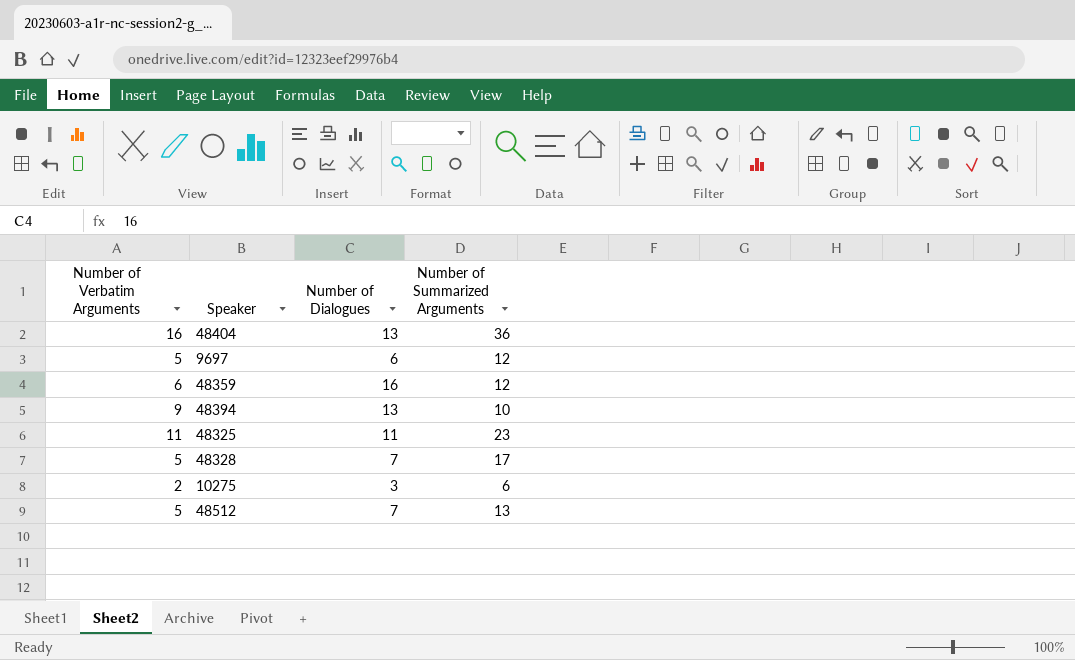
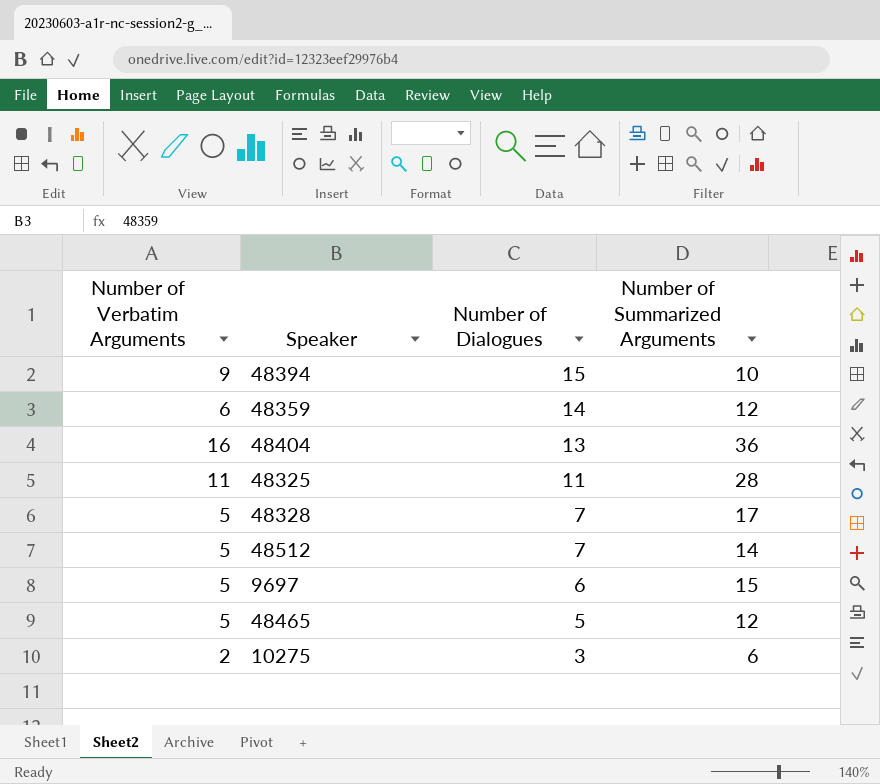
row order: none -> Number of Dialogues descending
48394 | Number of Dialogues: 13 -> 15
48359 | Number of Dialogues: 16 -> 14
48325 | Number of Summarized Arguments: 23 -> 28
48512 | Number of Summarized Arguments: 13 -> 14
9697 | Number of Summarized Arguments: 12 -> 15
row 48465: none -> 5 | 5 | 12

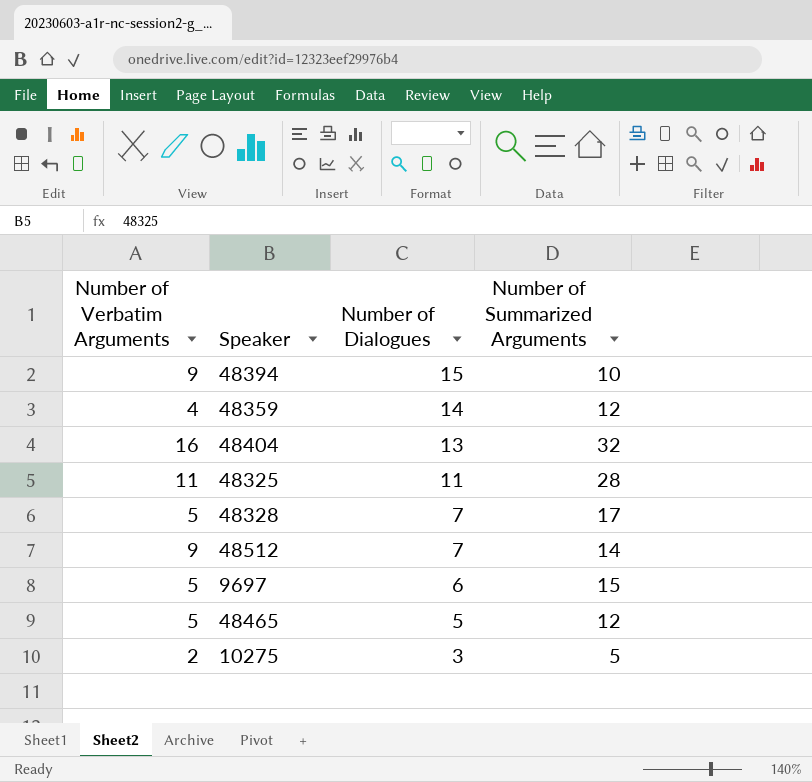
48359 | Number of Verbatim Arguments: 6 -> 4
48404 | Number of Summarized Arguments: 36 -> 32
48512 | Number of Verbatim Arguments: 5 -> 9
10275 | Number of Summarized Arguments: 6 -> 5

